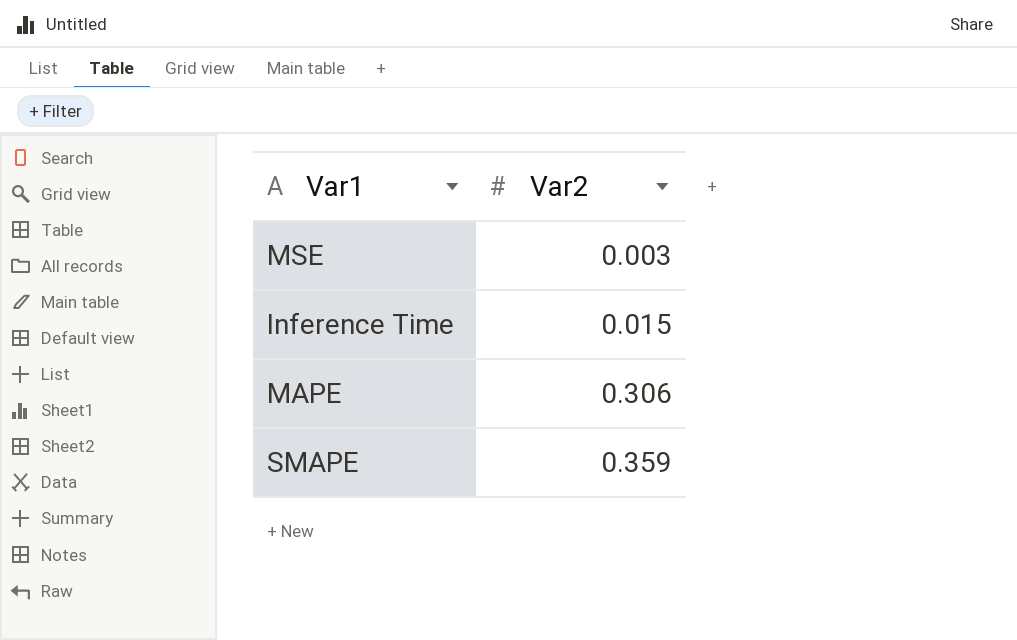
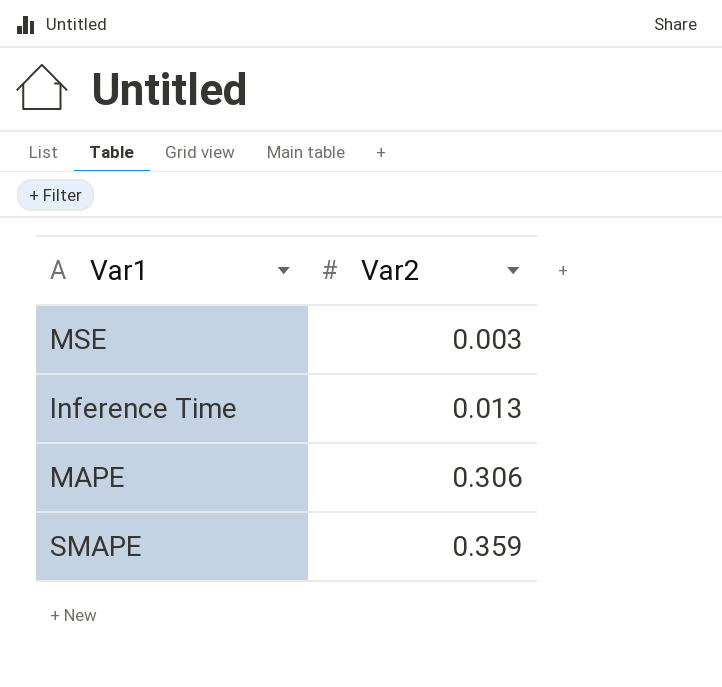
Inference Time | Var2: 0.015 -> 0.013

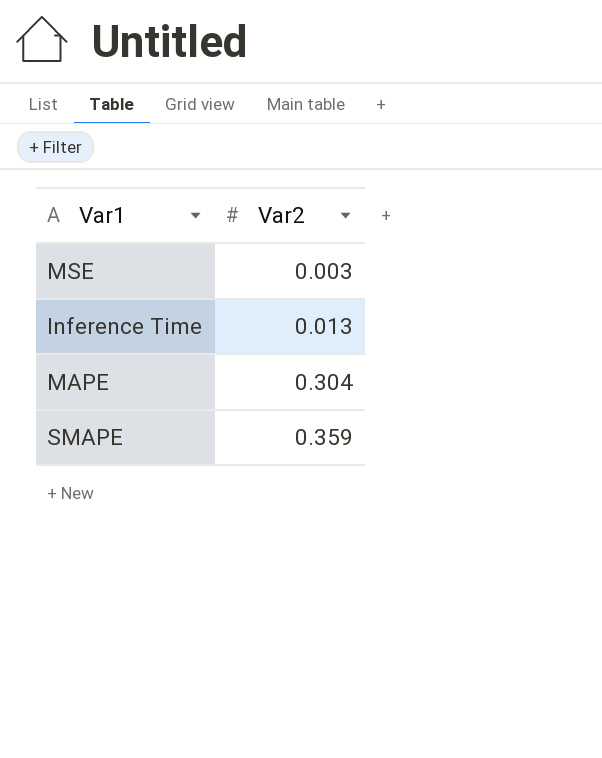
MAPE | Var2: 0.306 -> 0.304

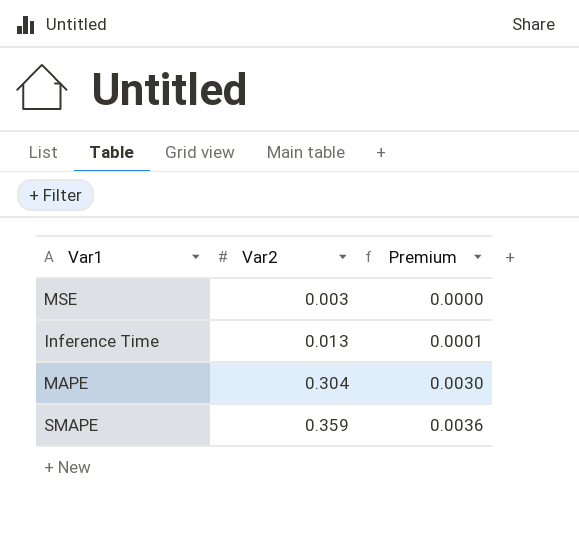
column Premium | formula: none -> [Var2] * 0.01

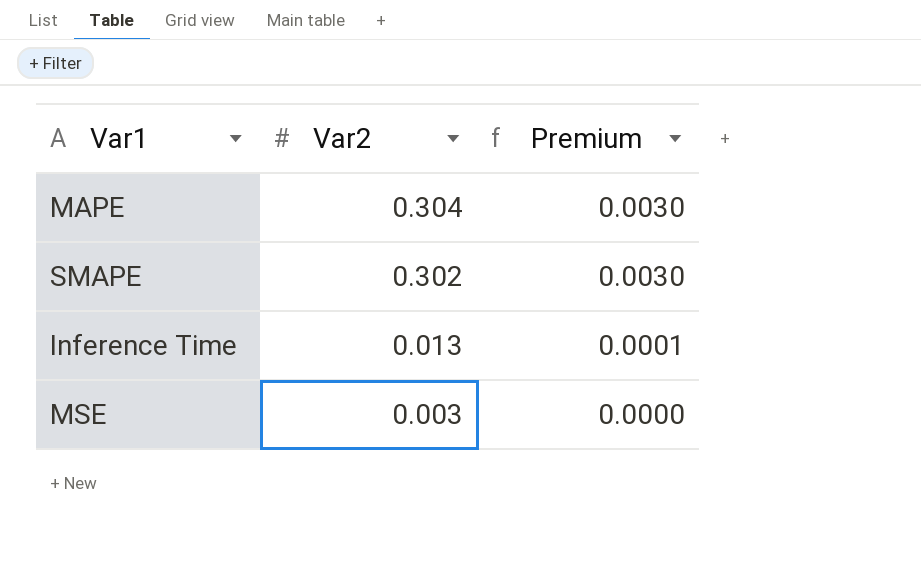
row order: Var2 ascending -> Var2 descending
SMAPE | Var2: 0.359 -> 0.302
SMAPE | Premium: 0.0036 -> 0.0030

